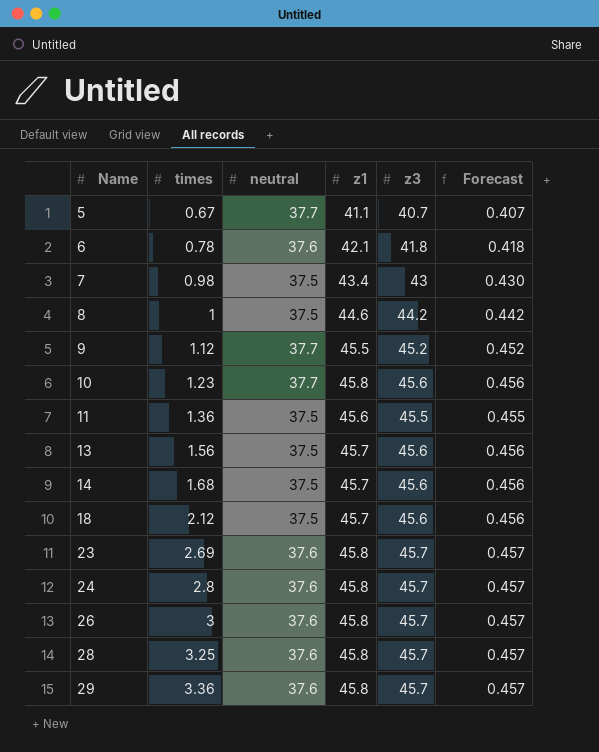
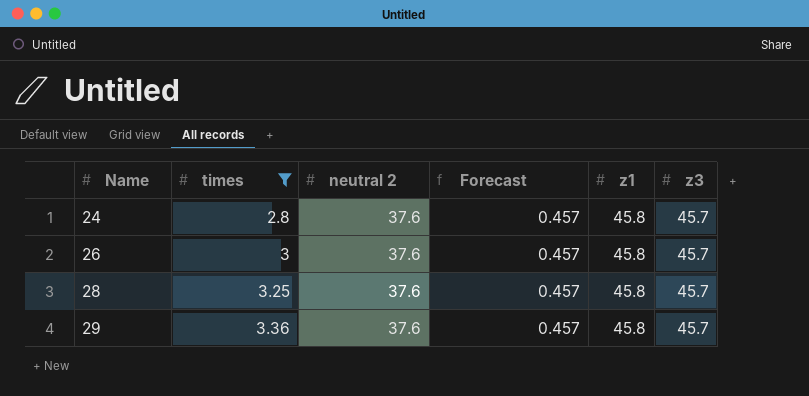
filter: none -> times >= 2.8
column name: neutral -> neutral 2
column Forecast | position: 6 -> 4

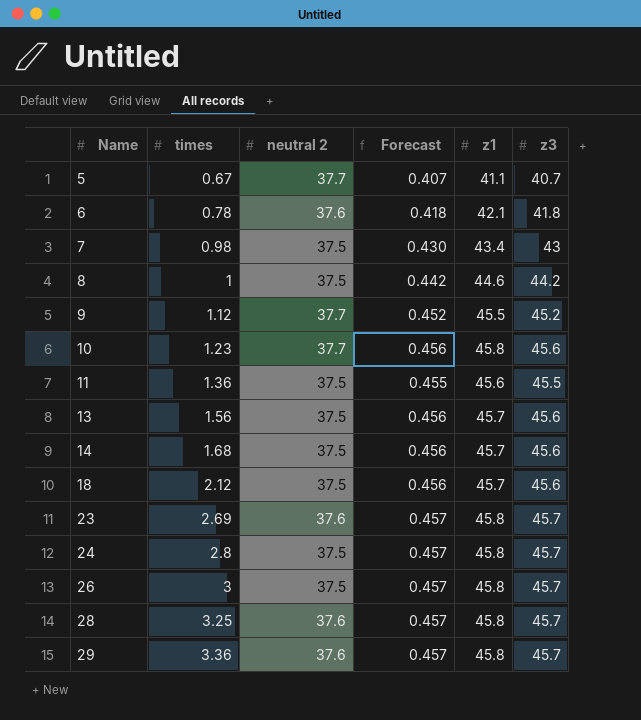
filter: times >= 2.8 -> none
24 | neutral 2: 37.6 -> 37.5
26 | neutral 2: 37.6 -> 37.5

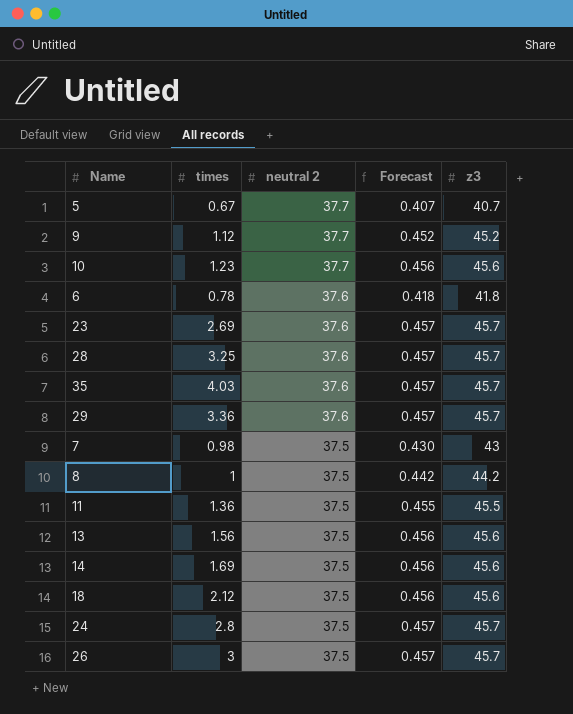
row order: Name ascending -> neutral 2 descending
column z1 | position: 5 -> none
row 35: none -> 4.03 | 37.6 | 0.457 | 45.7
14 | times: 1.68 -> 1.69

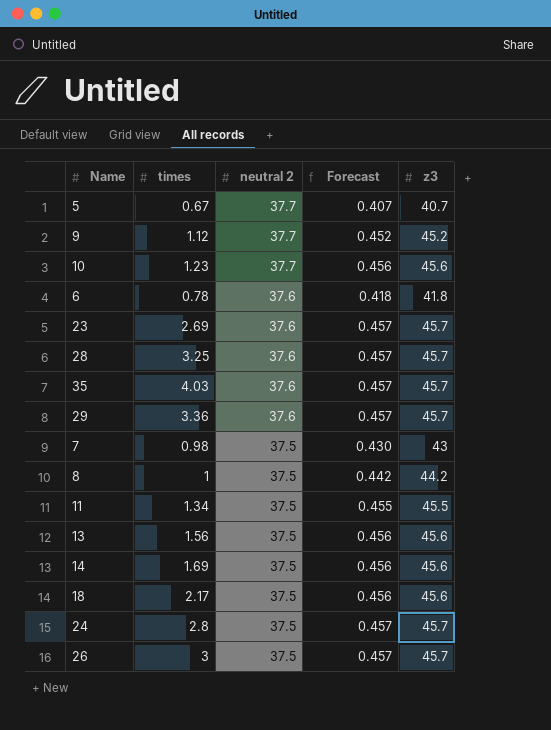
11 | times: 1.36 -> 1.34
18 | times: 2.12 -> 2.17

